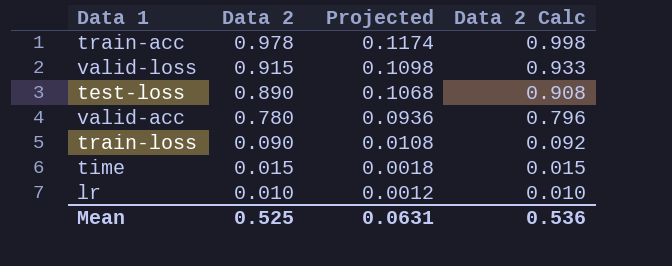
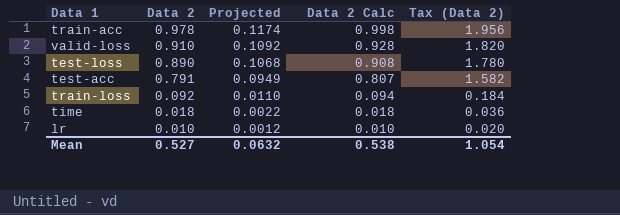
column Tax (Data 2) | formula: none -> [Data 2] * 2
row valid-acc: 0.780 | 0.0936 | 0.796 -> none
valid-loss | Data 2: 0.915 -> 0.910
valid-loss | Projected: 0.1098 -> 0.1092
valid-loss | Data 2 Calc: 0.933 -> 0.928
row test-acc: none -> 0.791 | 0.0949 | 0.807 | 1.582
train-loss | Data 2: 0.090 -> 0.092
train-loss | Projected: 0.0108 -> 0.0110
train-loss | Data 2 Calc: 0.092 -> 0.094
time | Data 2: 0.015 -> 0.018
time | Projected: 0.0018 -> 0.0022
time | Data 2 Calc: 0.015 -> 0.018
Mean | Data 2: 0.525 -> 0.527
Mean | Projected: 0.0631 -> 0.0632
Mean | Data 2 Calc: 0.536 -> 0.538

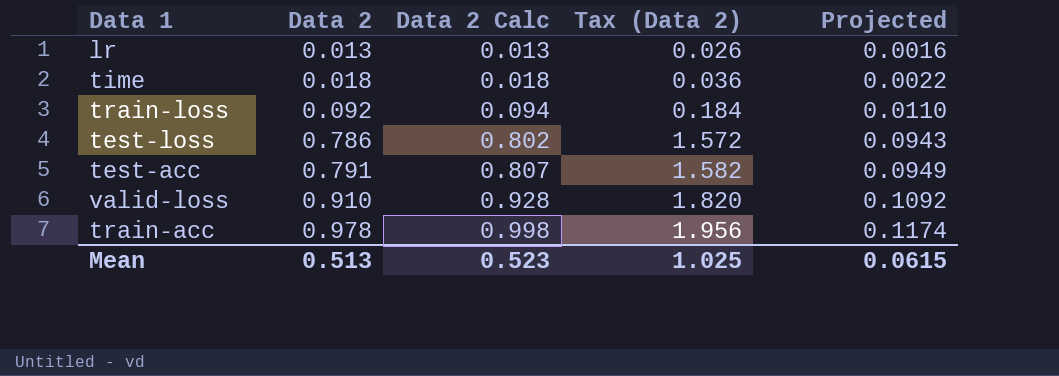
row order: Data 2 descending -> Data 2 ascending
column Projected | position: 3 -> 5
lr | Data 2: 0.010 -> 0.013
lr | Data 2 Calc: 0.010 -> 0.013
lr | Tax (Data 2): 0.020 -> 0.026
lr | Projected: 0.0012 -> 0.0016
test-loss | Data 2: 0.890 -> 0.786
test-loss | Data 2 Calc: 0.908 -> 0.802
test-loss | Tax (Data 2): 1.780 -> 1.572
test-loss | Projected: 0.1068 -> 0.0943
Mean | Data 2: 0.527 -> 0.513
Mean | Data 2 Calc: 0.538 -> 0.523
Mean | Tax (Data 2): 1.054 -> 1.025
Mean | Projected: 0.0632 -> 0.0615

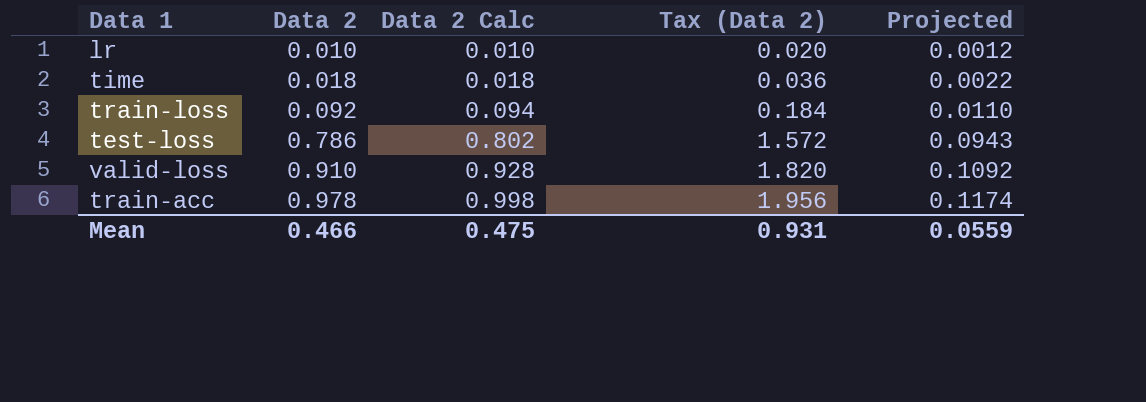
row test-acc: 0.791 | 0.807 | 1.582 | 0.0949 -> none
lr | Data 2: 0.013 -> 0.010
lr | Data 2 Calc: 0.013 -> 0.010
lr | Tax (Data 2): 0.026 -> 0.020
lr | Projected: 0.0016 -> 0.0012
Mean | Data 2: 0.513 -> 0.466
Mean | Data 2 Calc: 0.523 -> 0.475
Mean | Tax (Data 2): 1.025 -> 0.931
Mean | Projected: 0.0615 -> 0.0559

